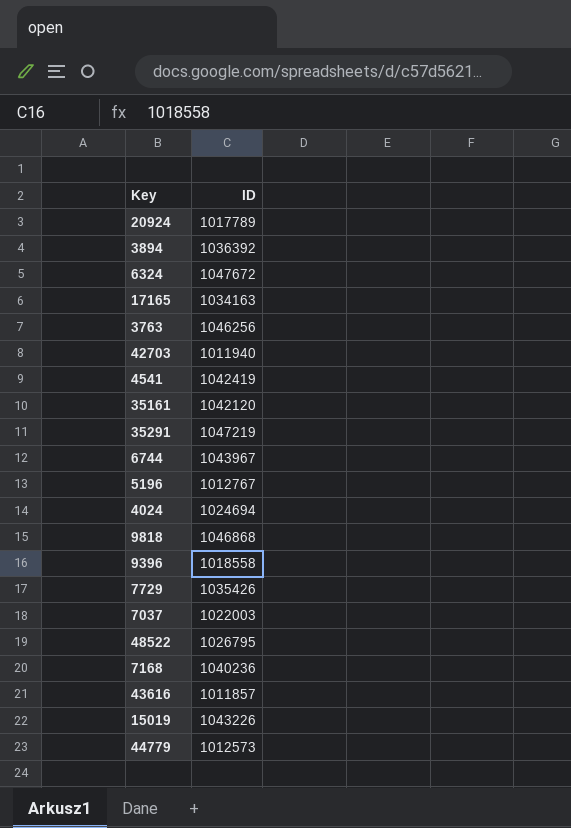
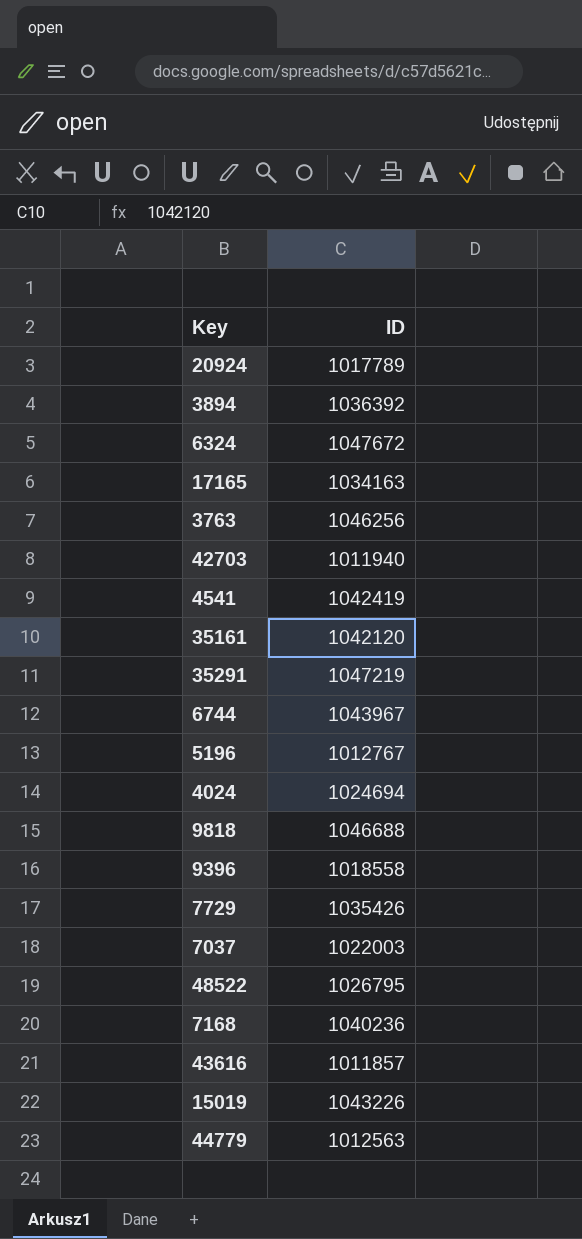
9818 | ID: 1046868 -> 1046688
44779 | ID: 1012573 -> 1012563

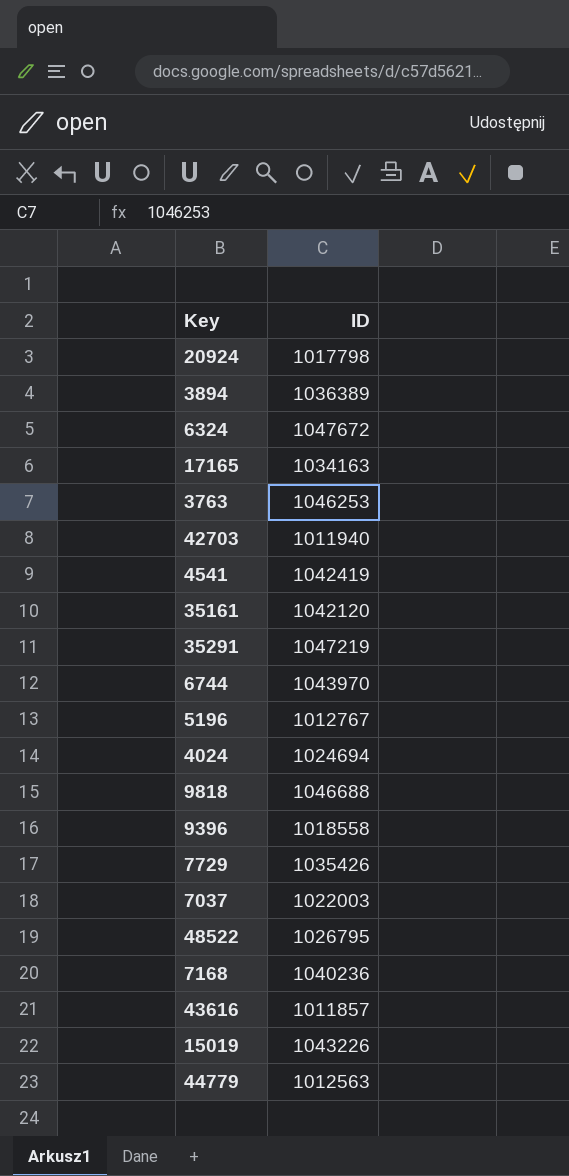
20924 | ID: 1017789 -> 1017798
3894 | ID: 1036392 -> 1036389
3763 | ID: 1046256 -> 1046253
6744 | ID: 1043967 -> 1043970

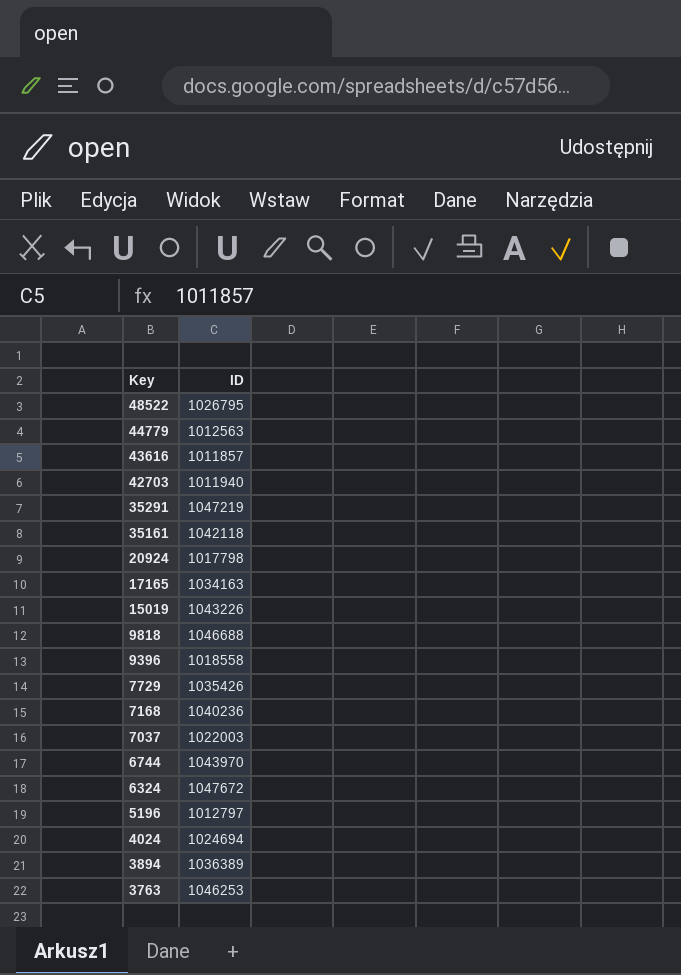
row order: none -> Key descending
row 4541: 1042419 -> none
35161 | ID: 1042120 -> 1042118
5196 | ID: 1012767 -> 1012797

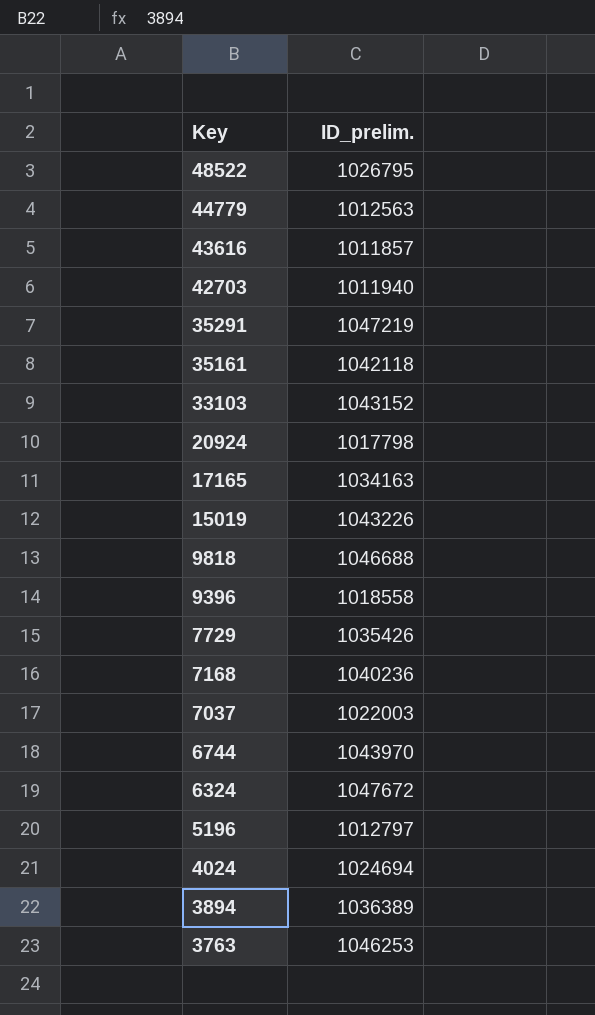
column name: ID -> ID_prelim.
row 33103: none -> 1043152

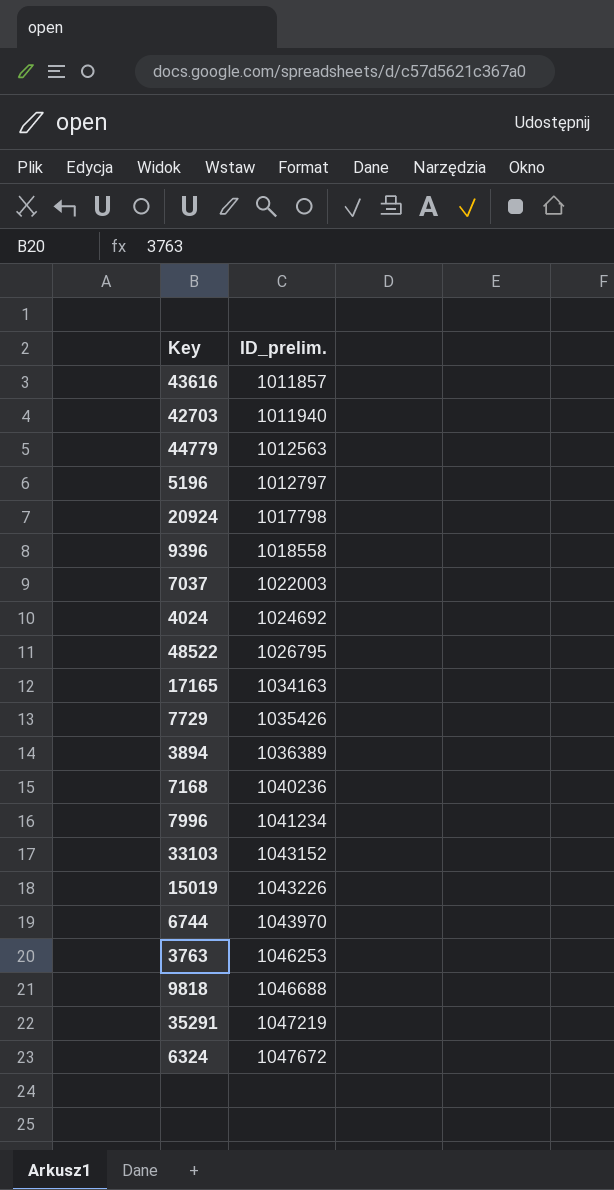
row order: Key descending -> ID_prelim. ascending
row 35161: 1042118 -> none
4024 | ID_prelim.: 1024694 -> 1024692
row 7996: none -> 1041234

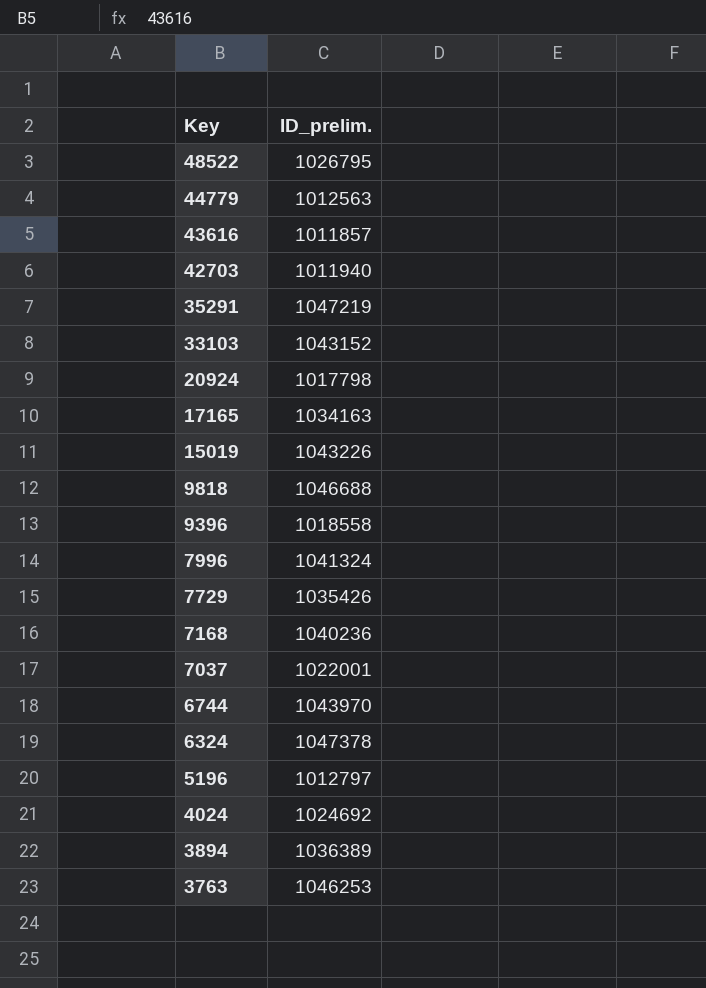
row order: ID_prelim. ascending -> Key descending
7996 | ID_prelim.: 1041234 -> 1041324
7037 | ID_prelim.: 1022003 -> 1022001
6324 | ID_prelim.: 1047672 -> 1047378

